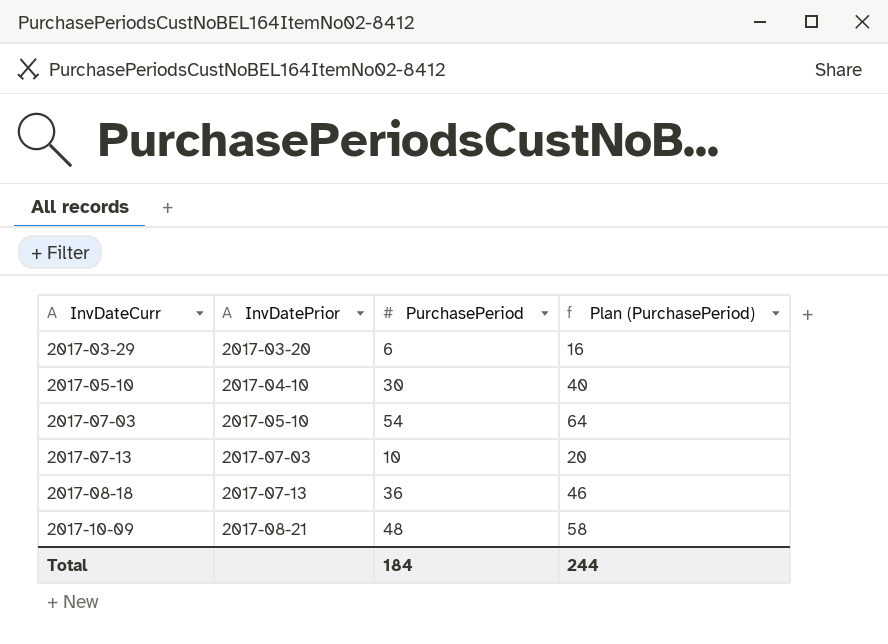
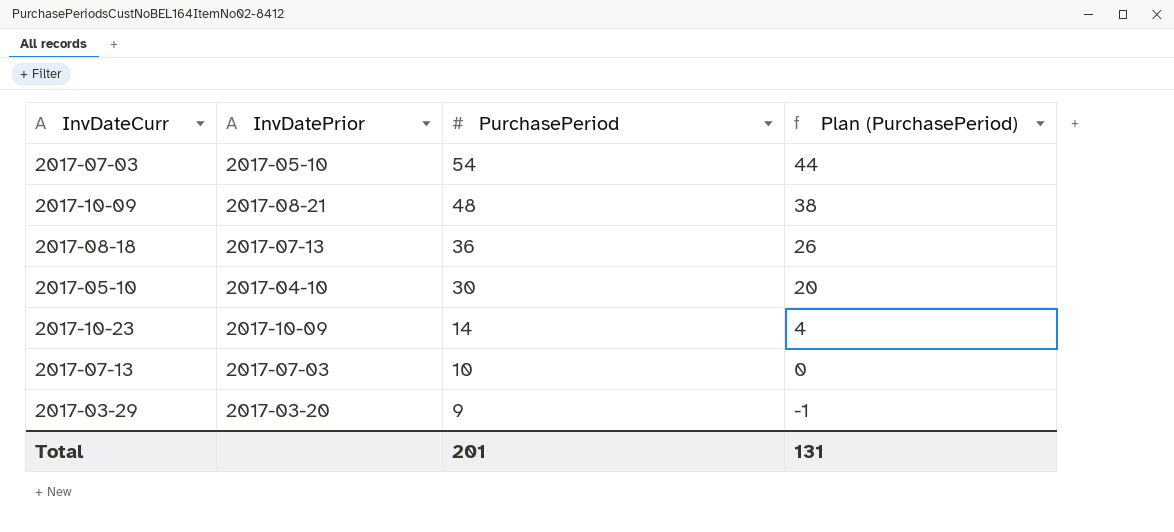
row order: InvDateCurr ascending -> PurchasePeriod descending
column Plan (PurchasePeriod) | formula: [PurchasePeriod] + 10 -> [PurchasePeriod] - 10
row 2017-10-23: none -> 2017-10-09 | 14 | 4
2017-03-29 | PurchasePeriod: 6 -> 9
Total | PurchasePeriod: 184 -> 201
Total | Plan (PurchasePeriod): 244 -> 131

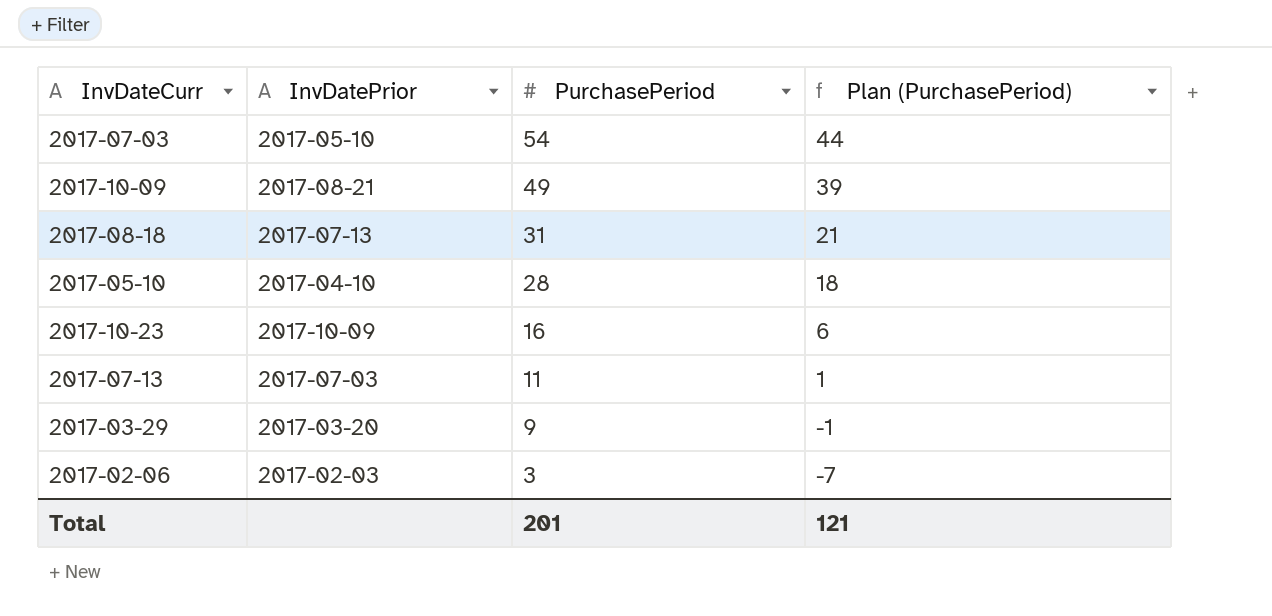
2017-10-09 | PurchasePeriod: 48 -> 49
2017-10-09 | Plan (PurchasePeriod): 38 -> 39
2017-08-18 | PurchasePeriod: 36 -> 31
2017-08-18 | Plan (PurchasePeriod): 26 -> 21
2017-05-10 | PurchasePeriod: 30 -> 28
2017-05-10 | Plan (PurchasePeriod): 20 -> 18
2017-10-23 | PurchasePeriod: 14 -> 16
2017-10-23 | Plan (PurchasePeriod): 4 -> 6
2017-07-13 | PurchasePeriod: 10 -> 11
2017-07-13 | Plan (PurchasePeriod): 0 -> 1
row 2017-02-06: none -> 2017-02-03 | 3 | -7
Total | Plan (PurchasePeriod): 131 -> 121

